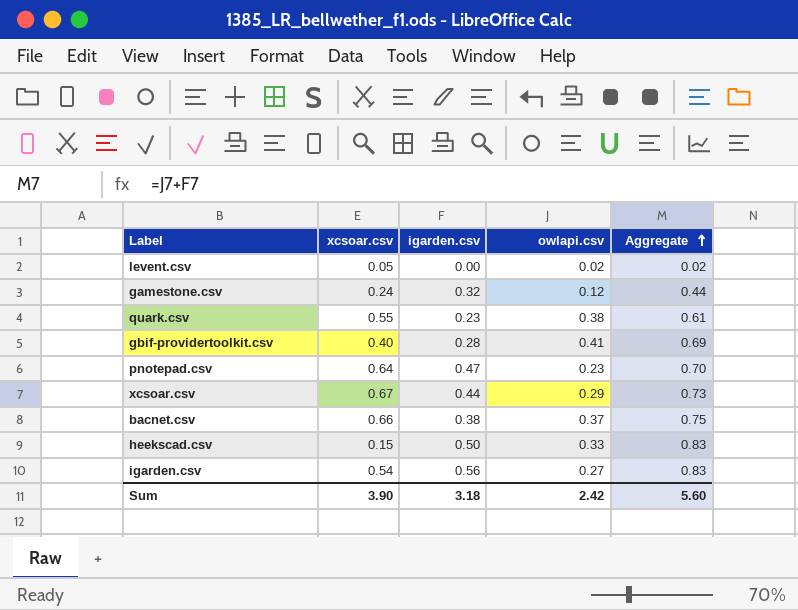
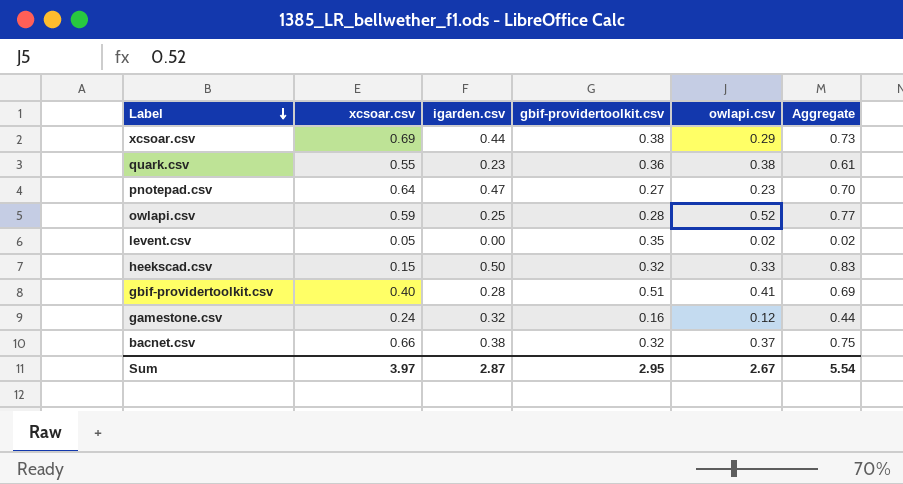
row order: Aggregate ascending -> Label descending
column gbif-providertoolkit.csv | position: none -> 4
row igarden.csv: 0.54 | 0.56 | 0.27 | 0.83 -> none
xcsoar.csv | xcsoar.csv: 0.67 -> 0.69
row owlapi.csv: none -> 0.59 | 0.25 | 0.28 | 0.52 | 0.77
Sum | xcsoar.csv: 3.90 -> 3.97
Sum | igarden.csv: 3.18 -> 2.87
Sum | owlapi.csv: 2.42 -> 2.67
Sum | Aggregate: 5.60 -> 5.54

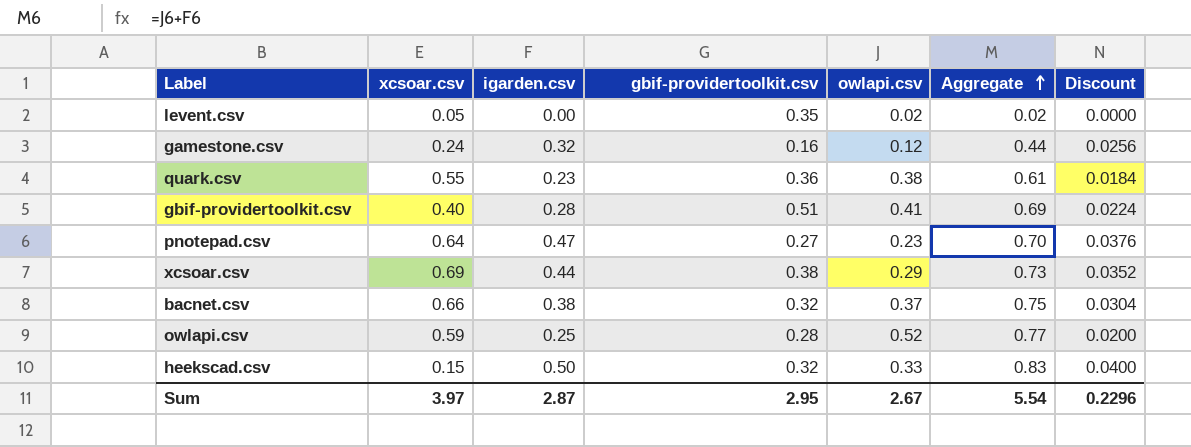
row order: Label descending -> Aggregate ascending
column Discount | formula: none -> [igarden.csv] * 0.08

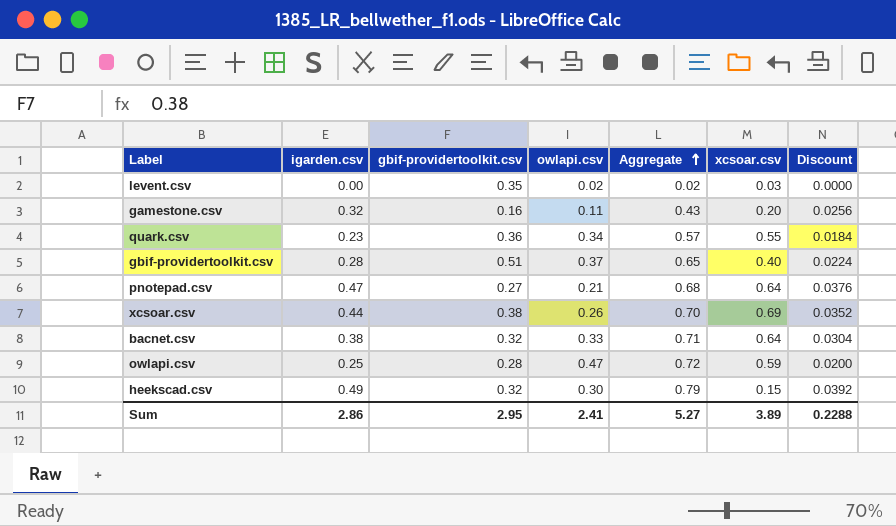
column xcsoar.csv | position: 2 -> 6
levent.csv | xcsoar.csv: 0.05 -> 0.03
gamestone.csv | owlapi.csv: 0.12 -> 0.11
gamestone.csv | Aggregate: 0.44 -> 0.43
gamestone.csv | xcsoar.csv: 0.24 -> 0.20
quark.csv | owlapi.csv: 0.38 -> 0.34
quark.csv | Aggregate: 0.61 -> 0.57
gbif-providertoolkit.csv | owlapi.csv: 0.41 -> 0.37
gbif-providertoolkit.csv | Aggregate: 0.69 -> 0.65
pnotepad.csv | owlapi.csv: 0.23 -> 0.21
pnotepad.csv | Aggregate: 0.70 -> 0.68
xcsoar.csv | owlapi.csv: 0.29 -> 0.26
xcsoar.csv | Aggregate: 0.73 -> 0.70
bacnet.csv | owlapi.csv: 0.37 -> 0.33
bacnet.csv | Aggregate: 0.75 -> 0.71
bacnet.csv | xcsoar.csv: 0.66 -> 0.64
owlapi.csv | owlapi.csv: 0.52 -> 0.47
owlapi.csv | Aggregate: 0.77 -> 0.72
heekscad.csv | igarden.csv: 0.50 -> 0.49
heekscad.csv | owlapi.csv: 0.33 -> 0.30
heekscad.csv | Aggregate: 0.83 -> 0.79
heekscad.csv | Discount: 0.0400 -> 0.0392
Sum | igarden.csv: 2.87 -> 2.86
Sum | owlapi.csv: 2.67 -> 2.41
Sum | Aggregate: 5.54 -> 5.27
Sum | xcsoar.csv: 3.97 -> 3.89
Sum | Discount: 0.2296 -> 0.2288

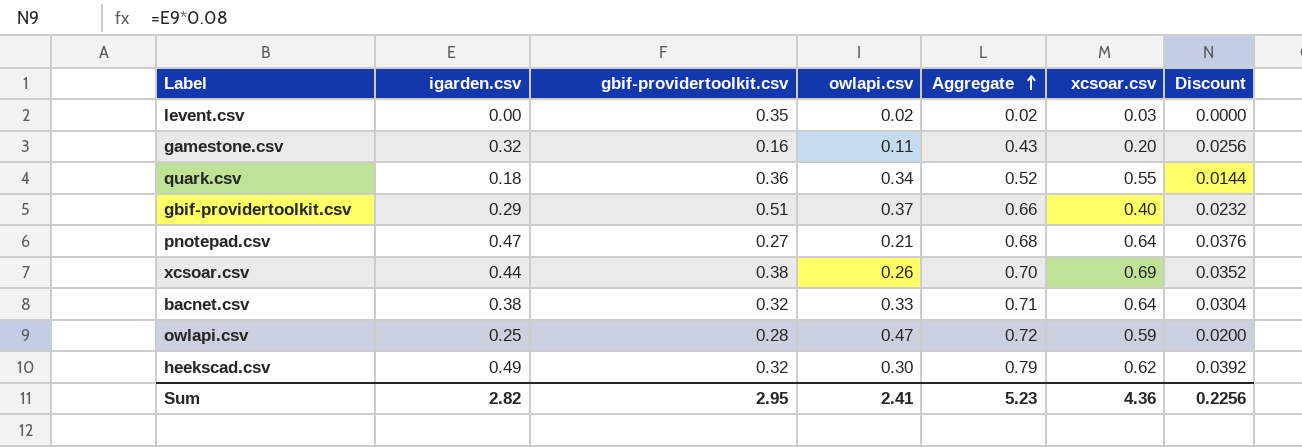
quark.csv | igarden.csv: 0.23 -> 0.18
quark.csv | Aggregate: 0.57 -> 0.52
quark.csv | Discount: 0.0184 -> 0.0144
gbif-providertoolkit.csv | igarden.csv: 0.28 -> 0.29
gbif-providertoolkit.csv | Aggregate: 0.65 -> 0.66
gbif-providertoolkit.csv | Discount: 0.0224 -> 0.0232
heekscad.csv | xcsoar.csv: 0.15 -> 0.62
Sum | igarden.csv: 2.86 -> 2.82
Sum | Aggregate: 5.27 -> 5.23
Sum | xcsoar.csv: 3.89 -> 4.36
Sum | Discount: 0.2288 -> 0.2256

